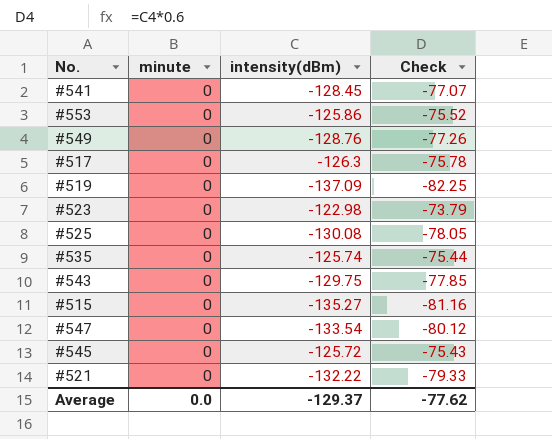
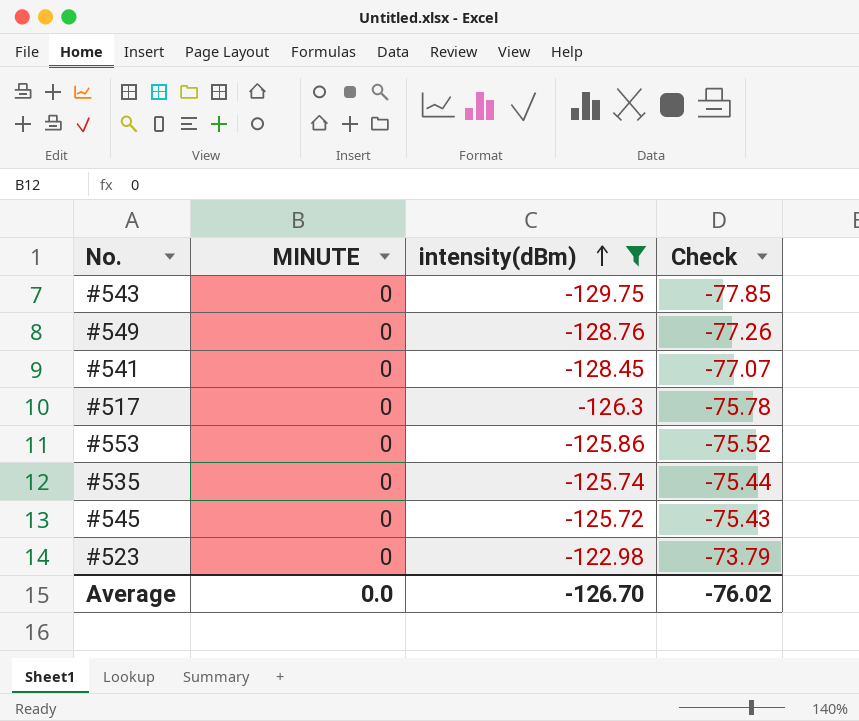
filter: none -> intensity(dBm) >= -129.75
row order: none -> intensity(dBm) ascending
column name: minute -> MINUTE
Average | intensity(dBm): -129.37 -> -126.70
Average | Check: -77.62 -> -76.02

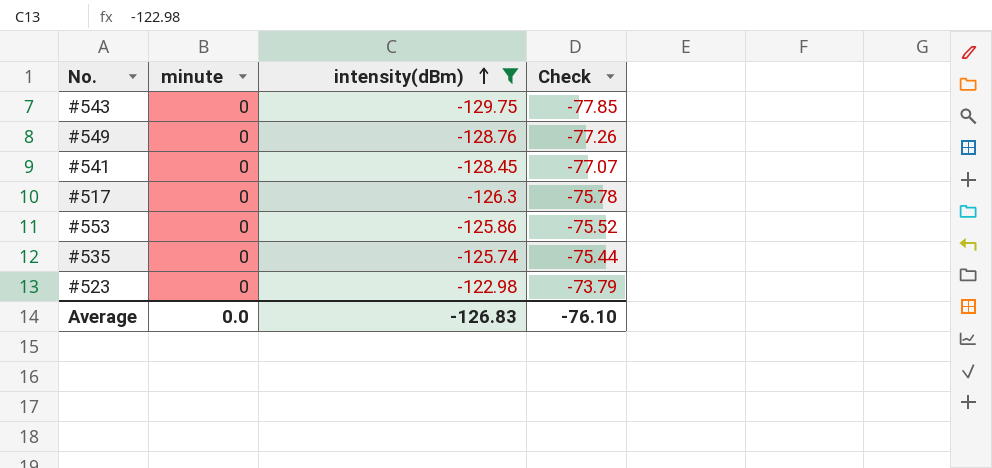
column name: MINUTE -> minute
row #545: 0 | -125.72 | -75.43 -> none
Average | intensity(dBm): -126.70 -> -126.83
Average | Check: -76.02 -> -76.10

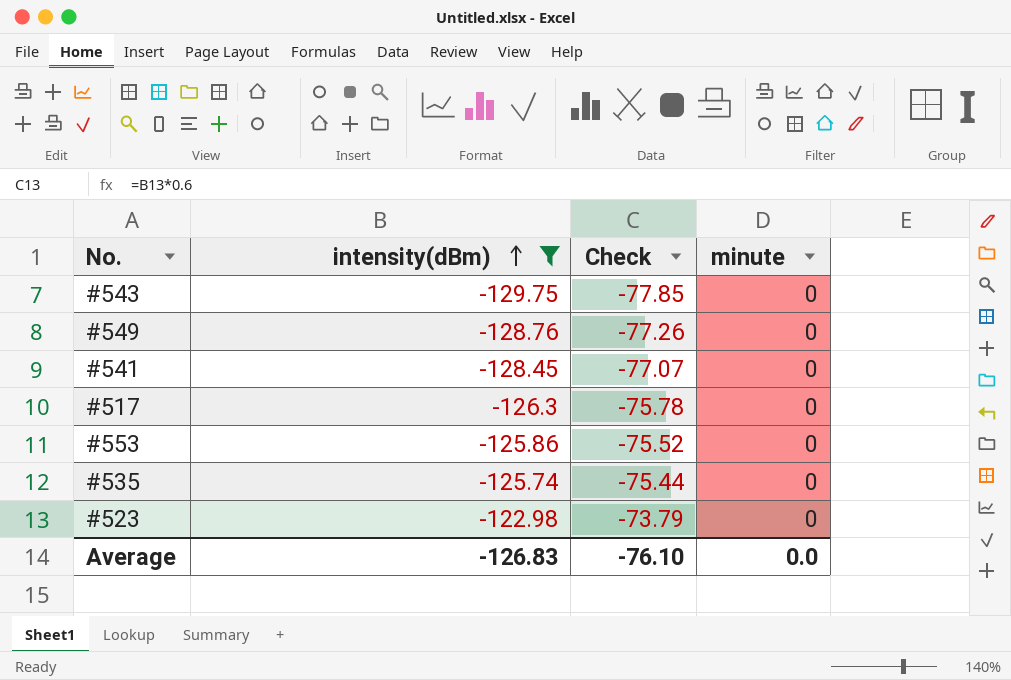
column minute | position: 2 -> 4

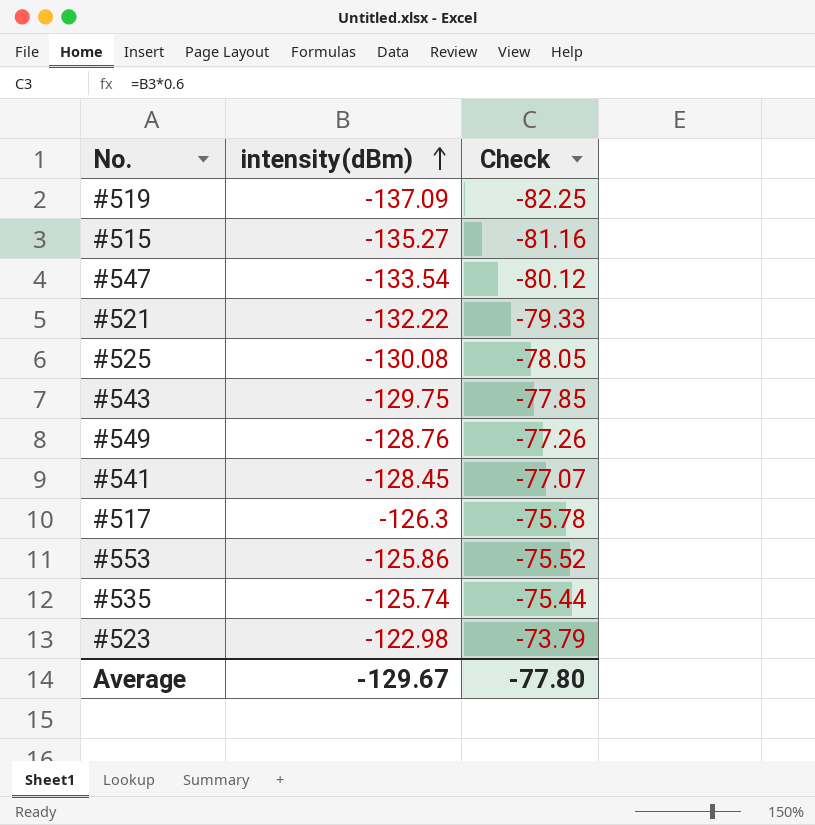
filter: intensity(dBm) >= -129.75 -> none
column minute | position: 4 -> none
Average | intensity(dBm): -126.83 -> -129.67
Average | Check: -76.10 -> -77.80

